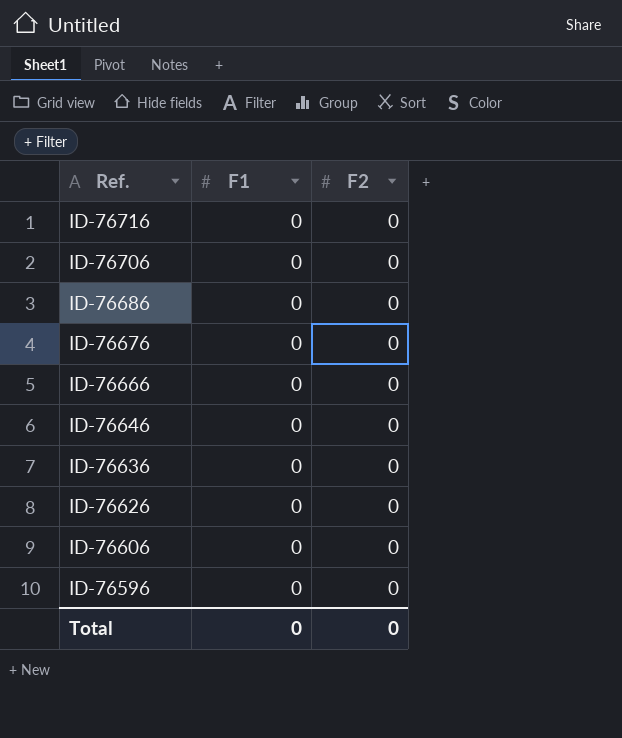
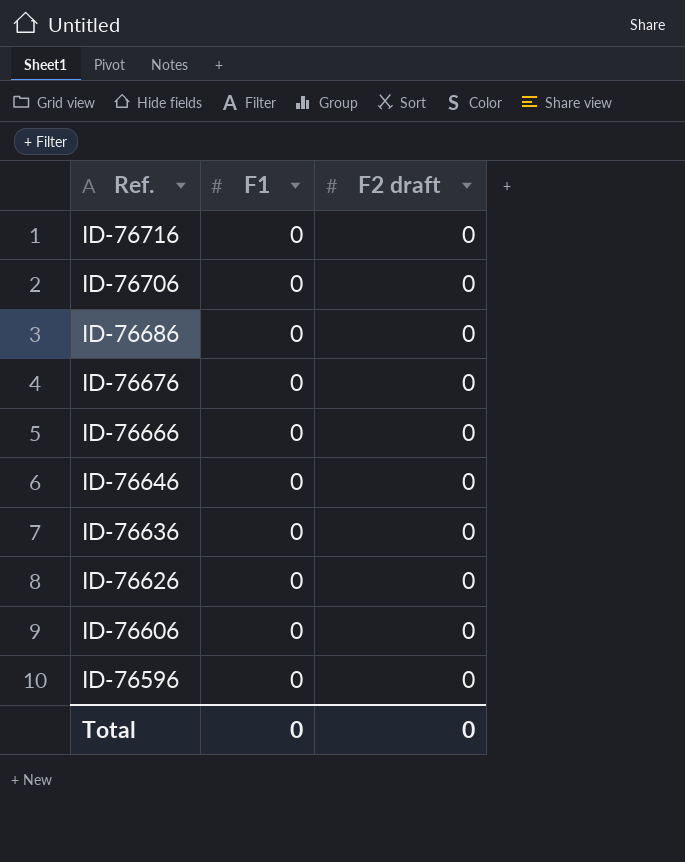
column name: F2 -> F2 draft

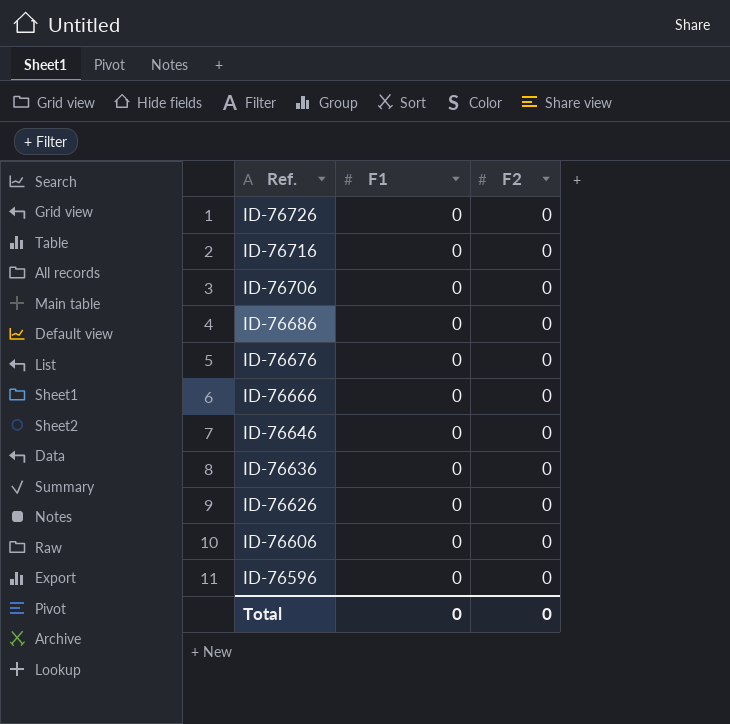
column name: F2 draft -> F2
row ID-76726: none -> 0 | 0

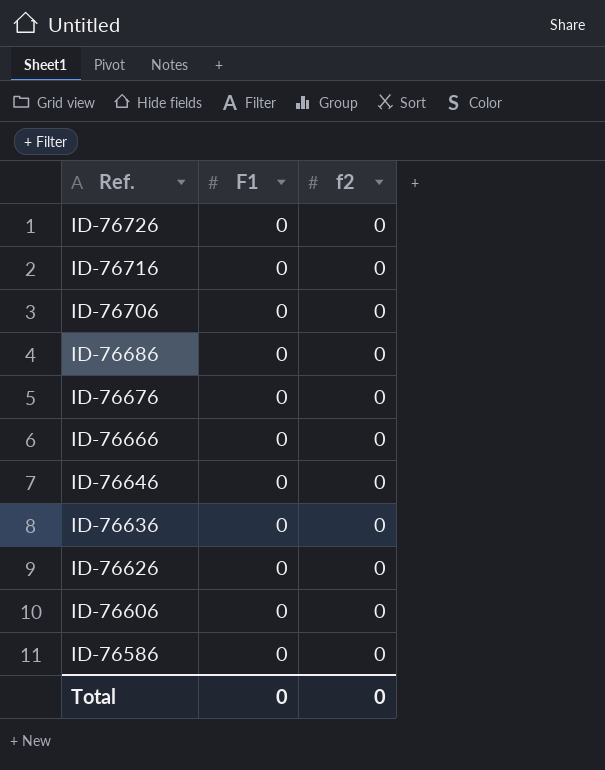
column name: F2 -> f2
row ID-76596: 0 | 0 -> none
row ID-76586: none -> 0 | 0

